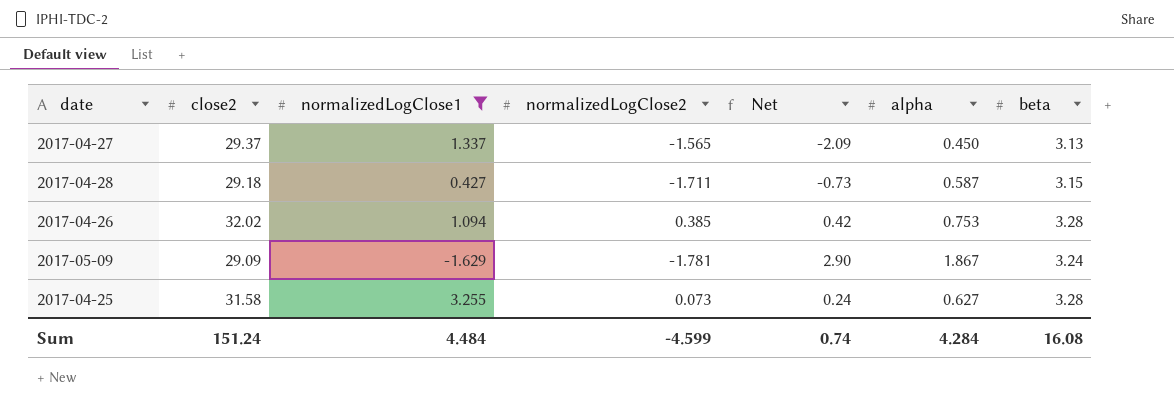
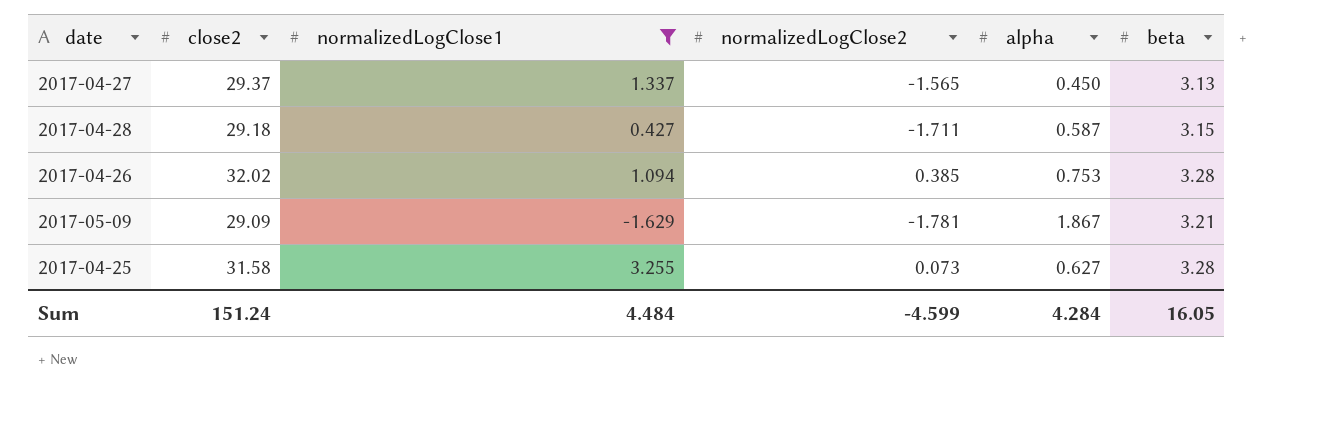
column Net | formula: [normalizedLogClose1] * [normalizedLogClose2] -> none
2017-05-09 | beta: 3.24 -> 3.21
Sum | beta: 16.08 -> 16.05

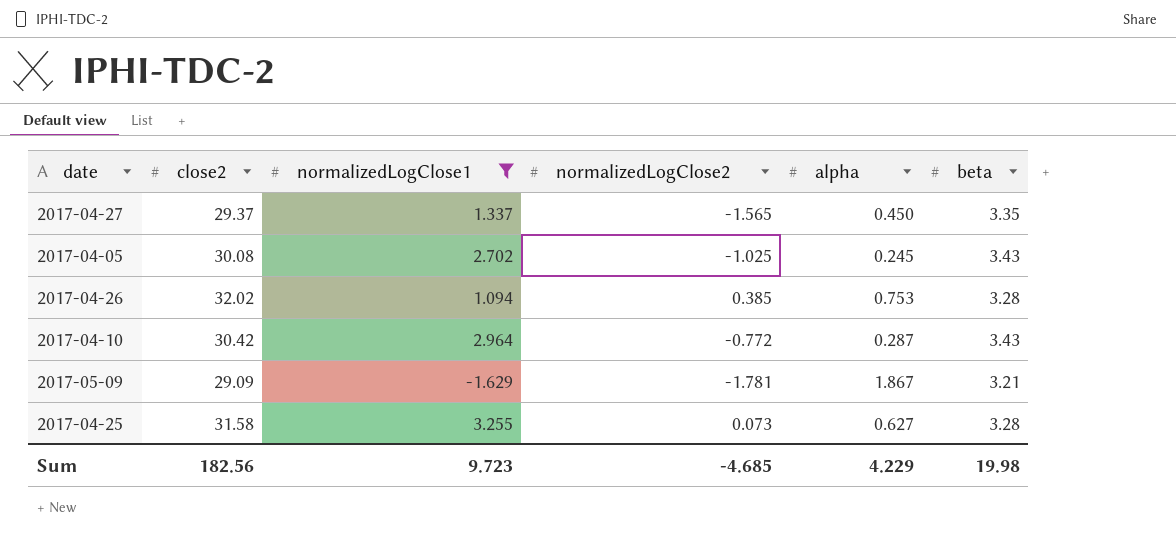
row 2017-04-28: 29.18 | 0.427 | -1.711 | 0.587 | 3.15 -> none
2017-04-27 | beta: 3.13 -> 3.35
row 2017-04-05: none -> 30.08 | 2.702 | -1.025 | 0.245 | 3.43
row 2017-04-10: none -> 30.42 | 2.964 | -0.772 | 0.287 | 3.43
Sum | close2: 151.24 -> 182.56
Sum | normalizedLogClose1: 4.484 -> 9.723
Sum | normalizedLogClose2: -4.599 -> -4.685
Sum | alpha: 4.284 -> 4.229
Sum | beta: 16.05 -> 19.98

